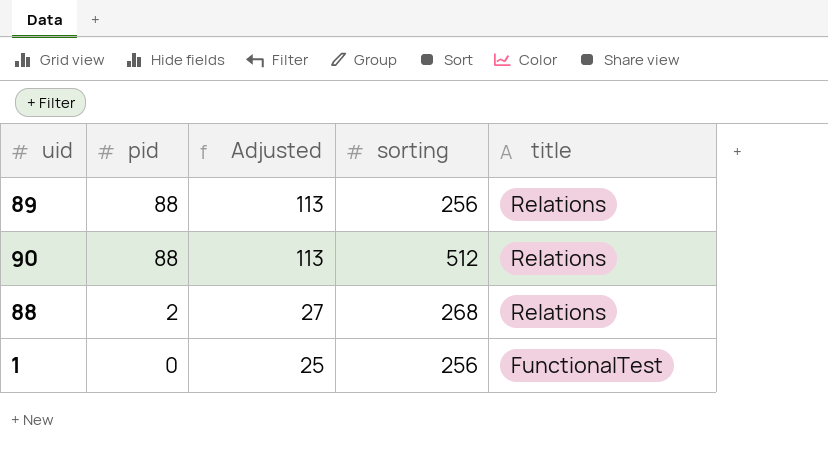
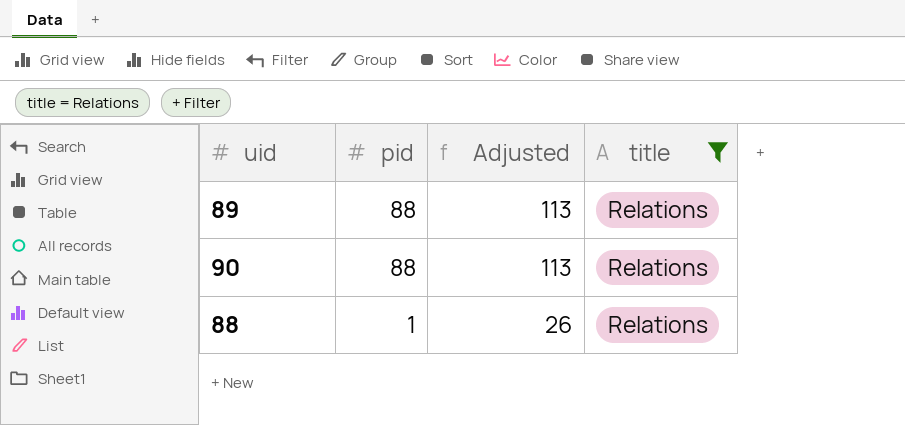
filter: none -> title = Relations
column sorting | position: 4 -> none
88 | pid: 2 -> 1
88 | Adjusted: 27 -> 26

